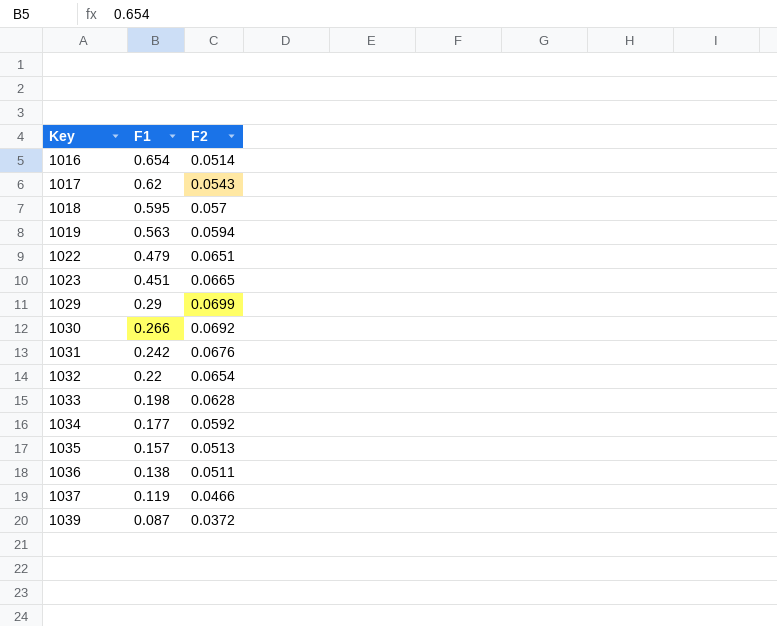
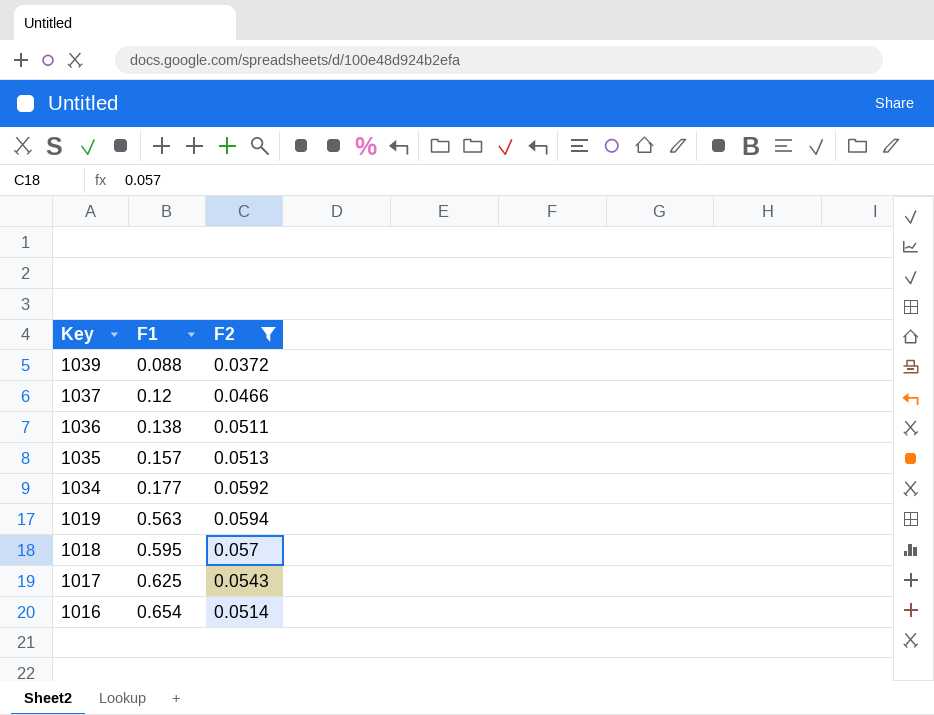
filter: none -> F2 <= 0.0594
row order: Key ascending -> Key descending
1039 | F1: 0.087 -> 0.088
1037 | F1: 0.119 -> 0.12
1017 | F1: 0.62 -> 0.625

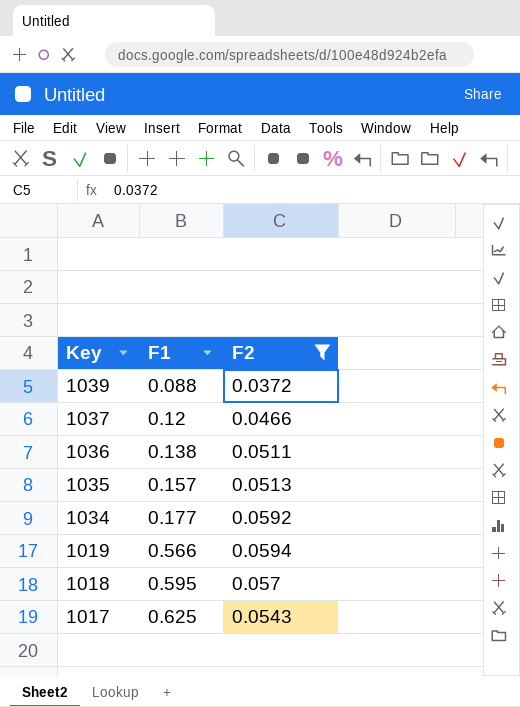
row 1016: 0.654 | 0.0514 -> none
1019 | F1: 0.563 -> 0.566

